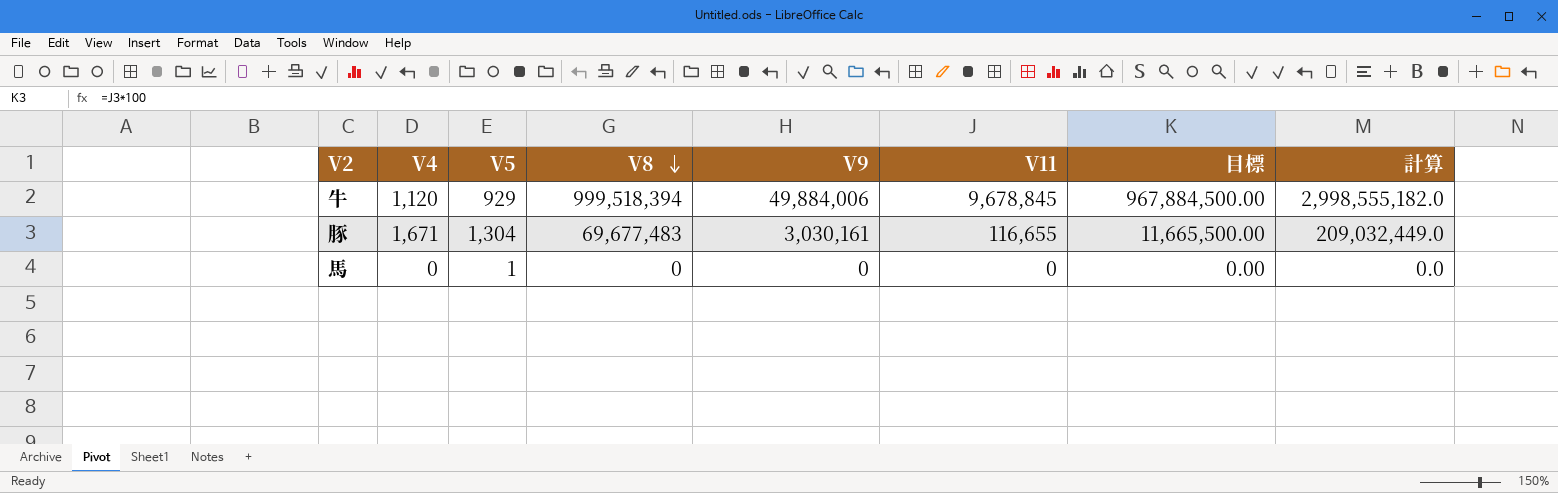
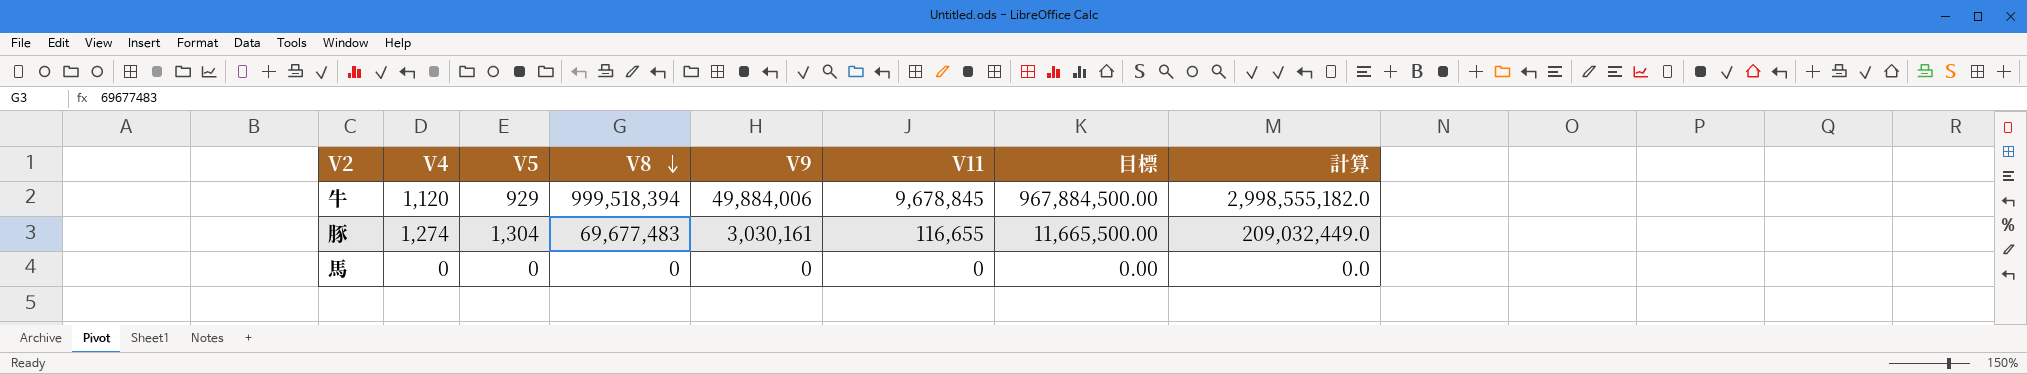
豚 | V4: 1,671 -> 1,274
馬 | V5: 1 -> 0

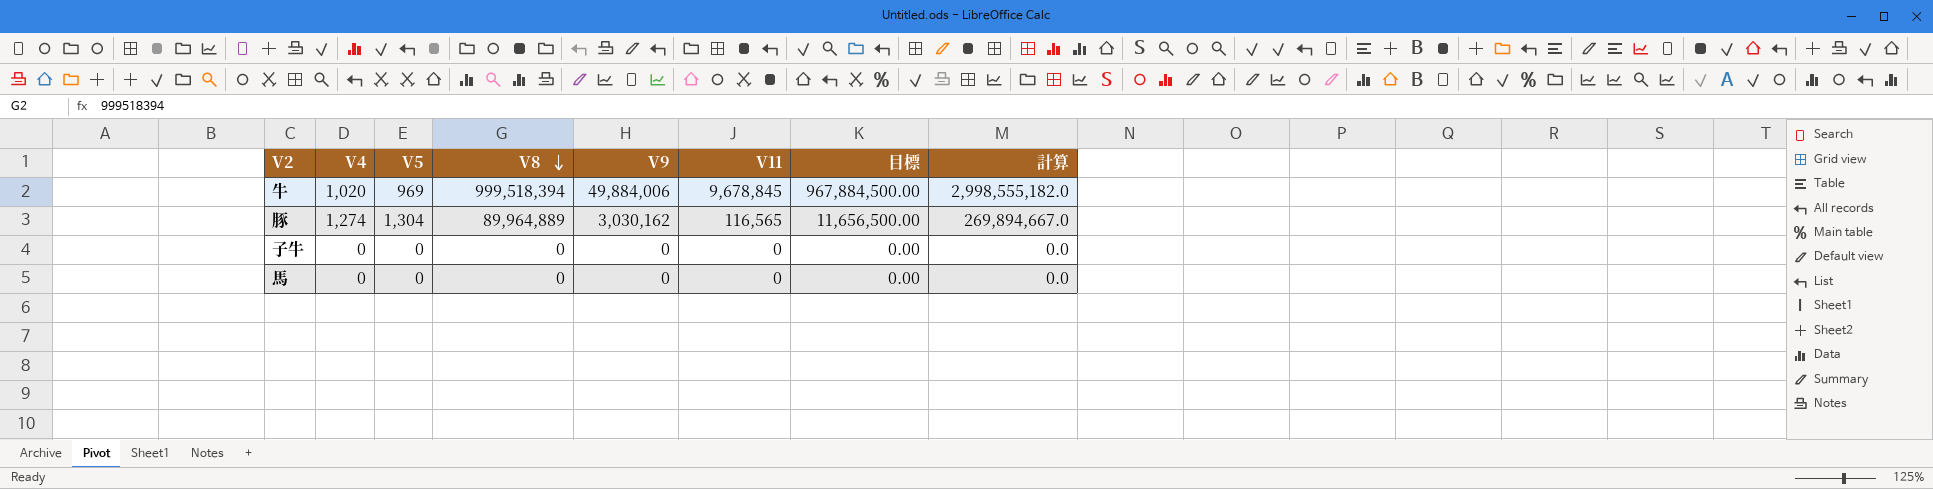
牛 | V4: 1,120 -> 1,020
牛 | V5: 929 -> 969
豚 | V8: 69,677,483 -> 89,964,889
豚 | V9: 3,030,161 -> 3,030,162
豚 | V11: 116,655 -> 116,565
豚 | 目標: 11,665,500.00 -> 11,656,500.00
豚 | 計算: 209,032,449.0 -> 269,894,667.0
row 子牛: none -> 0 | 0 | 0 | 0 | 0 | 0.00 | 0.0

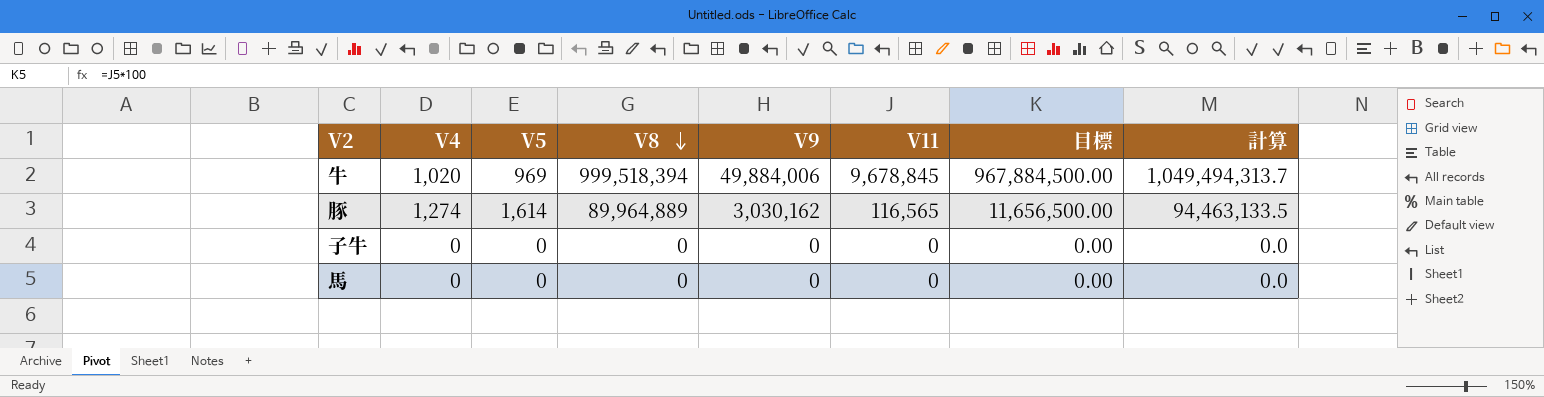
column 計算 | formula: [V8] * 3 -> [V8] * 1.05
豚 | V5: 1,304 -> 1,614

